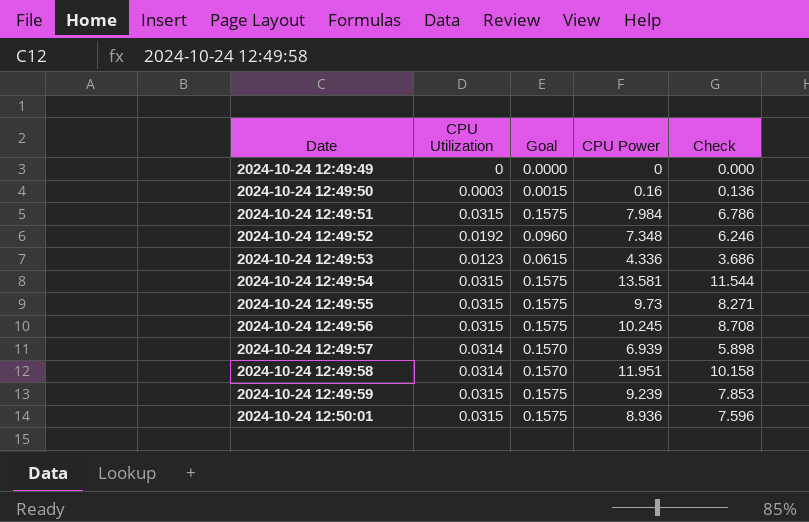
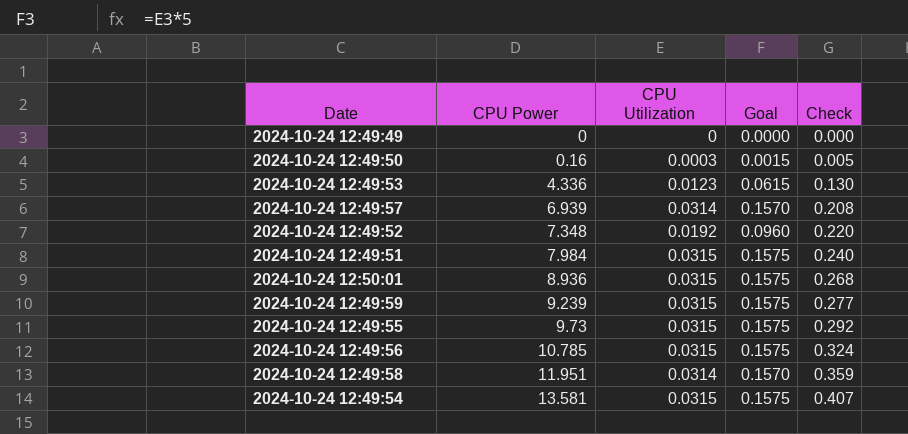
row order: Date ascending -> CPU Power ascending
column CPU Power | position: 4 -> 2
column Check | formula: [CPU Power] * 0.85 -> [CPU Power] * 0.03
2024-10-24 12:49:56 | CPU Power: 10.245 -> 10.785

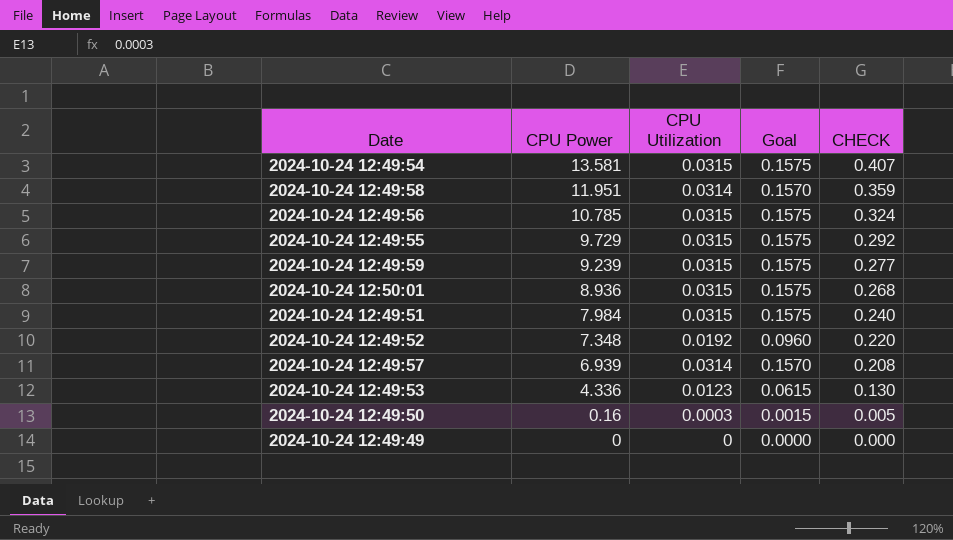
row order: CPU Power ascending -> CPU Power descending
column name: Check -> CHECK
2024-10-24 12:49:55 | CPU Power: 9.73 -> 9.729

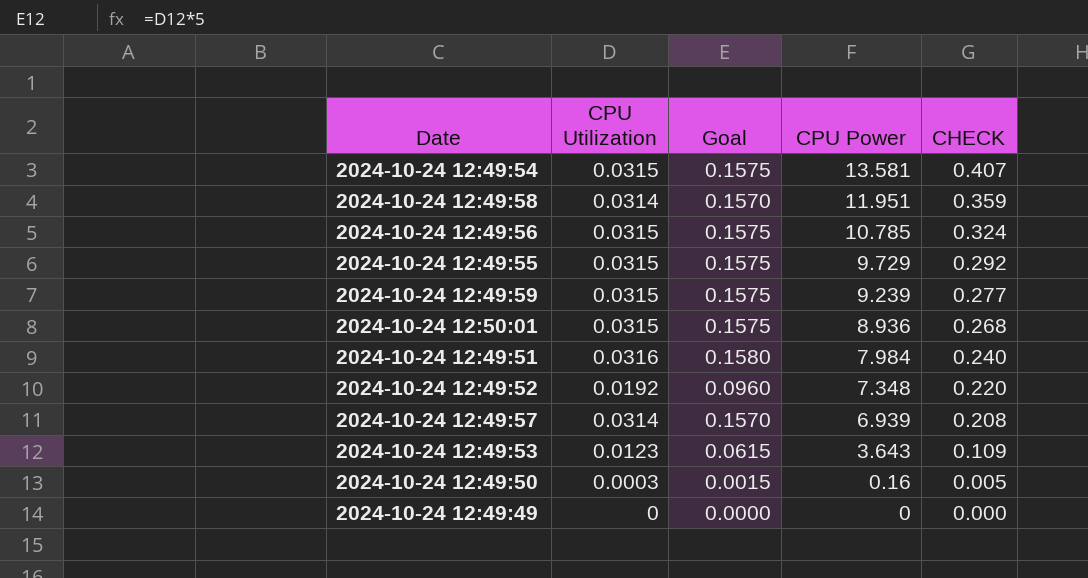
column CPU Power | position: 2 -> 4
2024-10-24 12:49:51 | CPU Utilization: 0.0315 -> 0.0316
2024-10-24 12:49:51 | Goal: 0.1575 -> 0.1580
2024-10-24 12:49:53 | CPU Power: 4.336 -> 3.643
2024-10-24 12:49:53 | CHECK: 0.130 -> 0.109

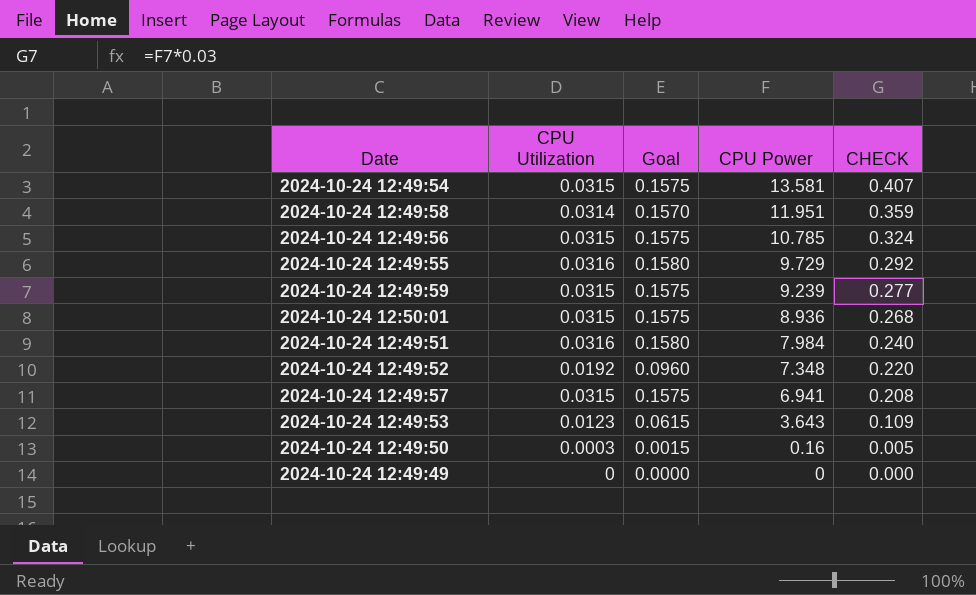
2024-10-24 12:49:55 | CPU Utilization: 0.0315 -> 0.0316
2024-10-24 12:49:55 | Goal: 0.1575 -> 0.1580
2024-10-24 12:49:57 | CPU Utilization: 0.0314 -> 0.0315
2024-10-24 12:49:57 | Goal: 0.1570 -> 0.1575
2024-10-24 12:49:57 | CPU Power: 6.939 -> 6.941

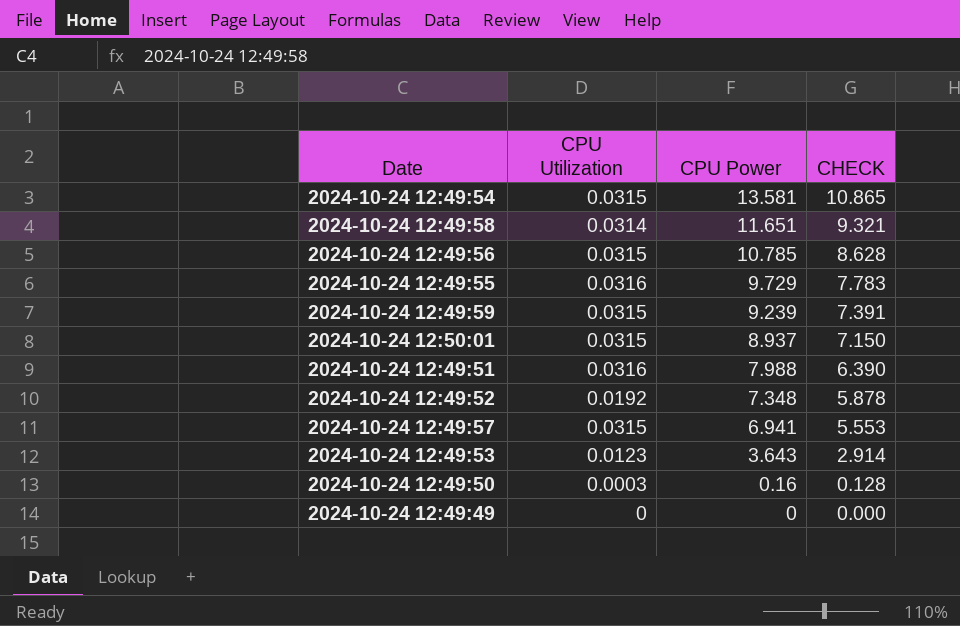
column Goal | formula: [CPU Utilization] * 5 -> none
column CHECK | formula: [CPU Power] * 0.03 -> [CPU Power] * 0.8
2024-10-24 12:49:58 | CPU Power: 11.951 -> 11.651
2024-10-24 12:50:01 | CPU Power: 8.936 -> 8.937
2024-10-24 12:49:51 | CPU Power: 7.984 -> 7.988

